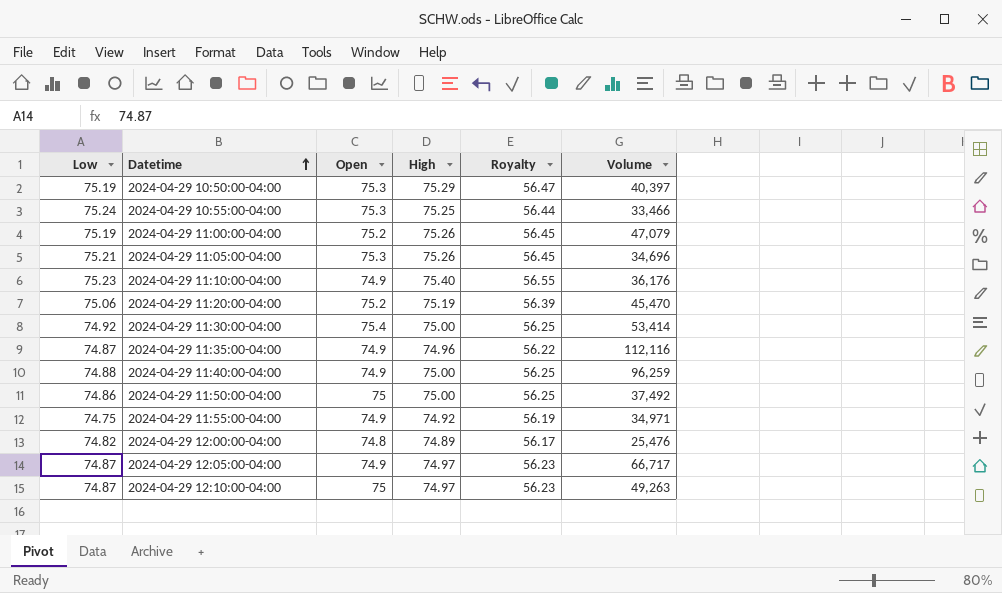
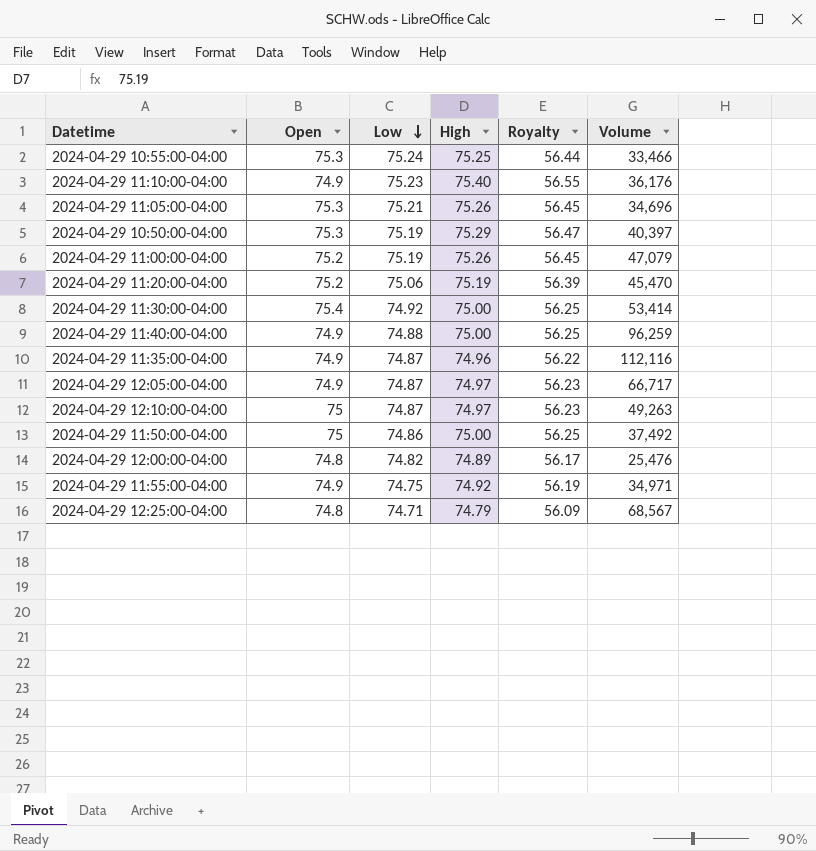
row order: Datetime ascending -> Low descending
column Low | position: 1 -> 3
row 2024-04-29 12:25:00-04:00: none -> 74.8 | 74.71 | 74.79 | 56.09 | 68,567

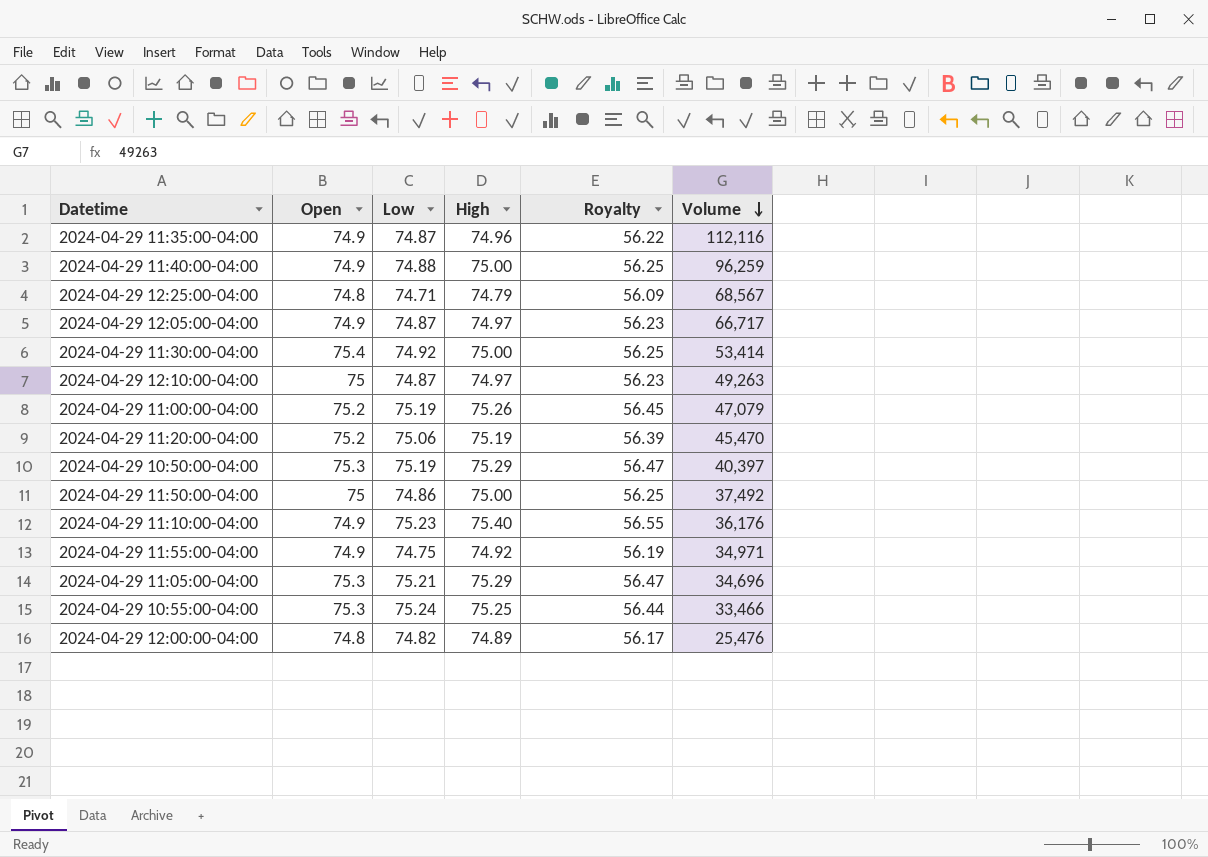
row order: Low descending -> Volume descending
2024-04-29 11:05:00-04:00 | High: 75.26 -> 75.29
2024-04-29 11:05:00-04:00 | Royalty: 56.45 -> 56.47

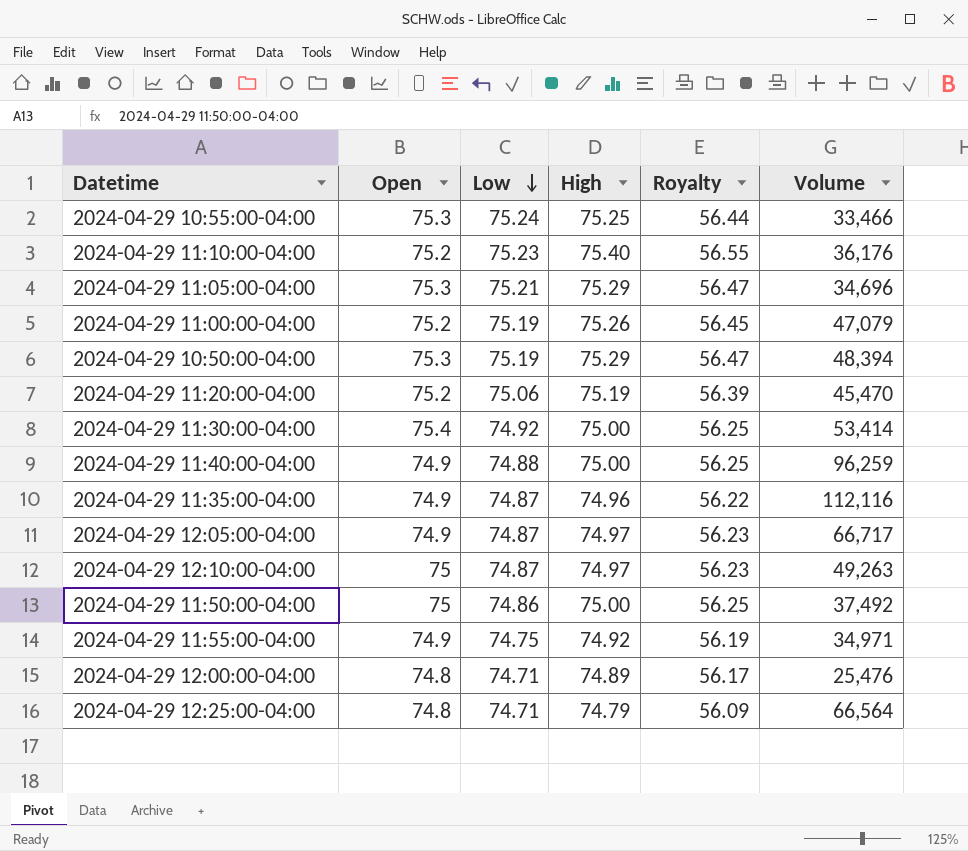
row order: Volume descending -> Low descending
2024-04-29 11:10:00-04:00 | Open: 74.9 -> 75.2
2024-04-29 10:50:00-04:00 | Volume: 40,397 -> 48,394
2024-04-29 12:00:00-04:00 | Low: 74.82 -> 74.71
2024-04-29 12:25:00-04:00 | Volume: 68,567 -> 66,564

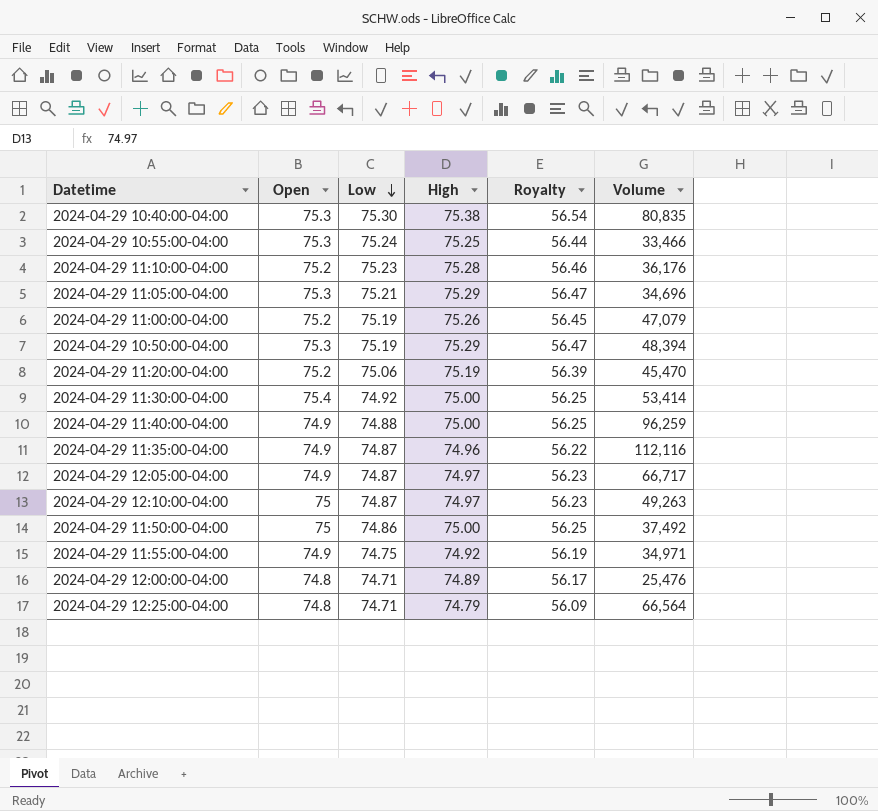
row 2024-04-29 10:40:00-04:00: none -> 75.3 | 75.30 | 75.38 | 56.54 | 80,835
2024-04-29 11:10:00-04:00 | High: 75.40 -> 75.28
2024-04-29 11:10:00-04:00 | Royalty: 56.55 -> 56.46

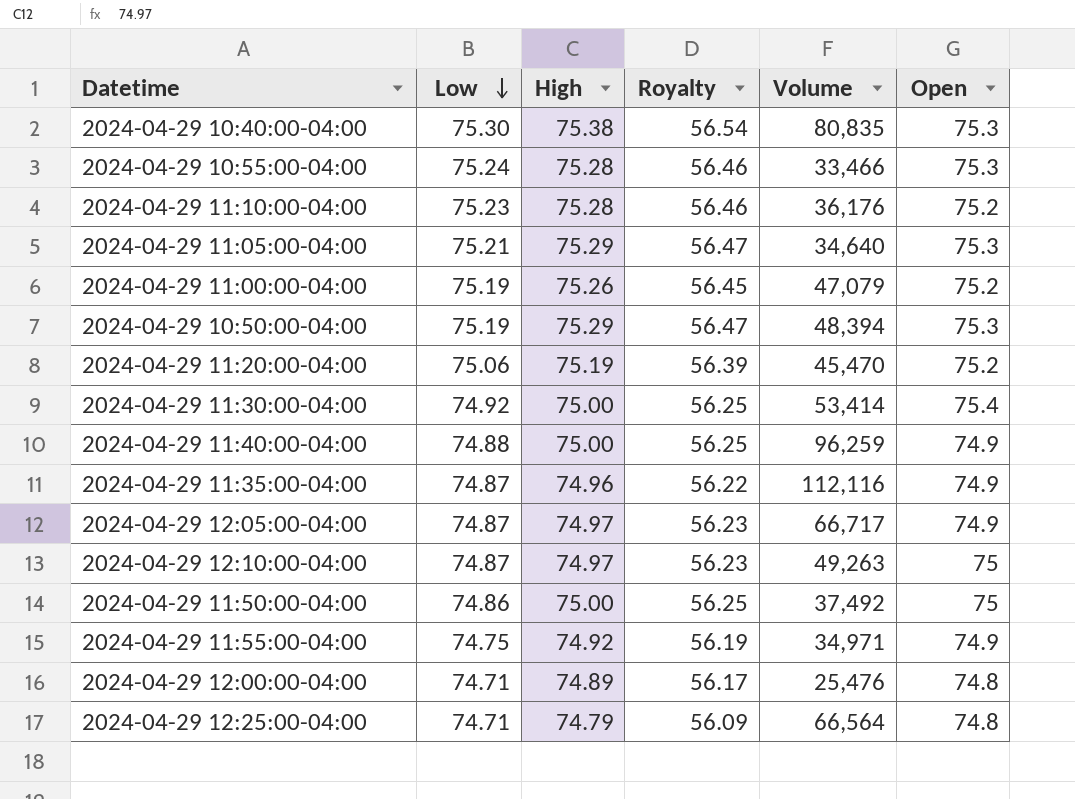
column Open | position: 2 -> 6
2024-04-29 10:55:00-04:00 | High: 75.25 -> 75.28
2024-04-29 10:55:00-04:00 | Royalty: 56.44 -> 56.46
2024-04-29 11:05:00-04:00 | Volume: 34,696 -> 34,640

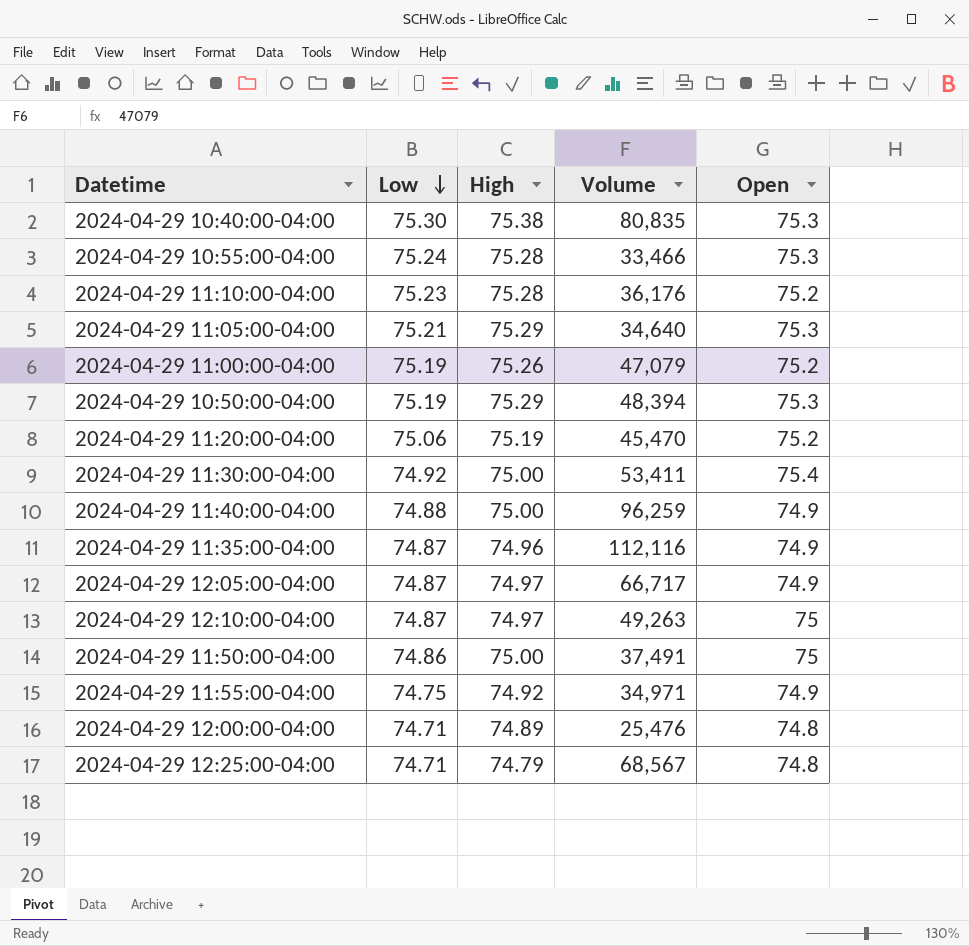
column Royalty | formula: [High] * 0.75 -> none
2024-04-29 11:30:00-04:00 | Volume: 53,414 -> 53,411
2024-04-29 11:50:00-04:00 | Volume: 37,492 -> 37,491
2024-04-29 12:25:00-04:00 | Volume: 66,564 -> 68,567

